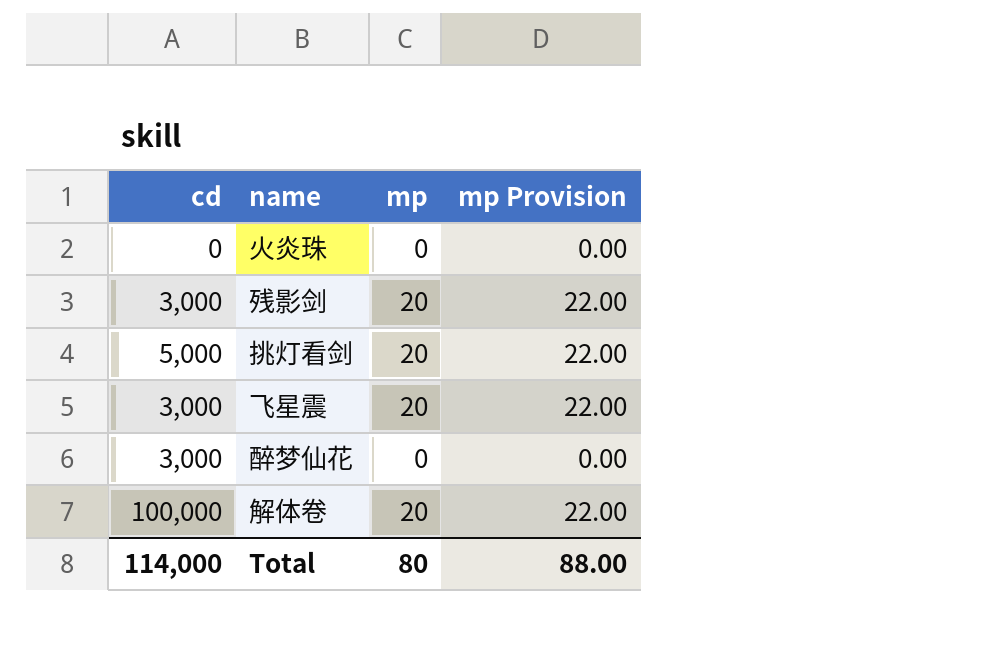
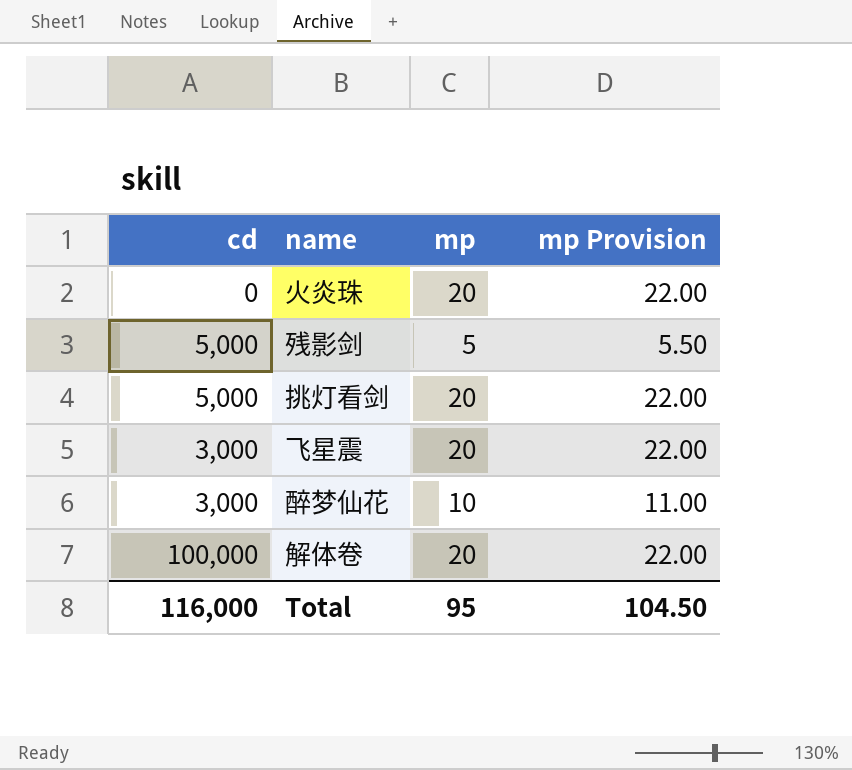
火炎珠 | mp: 0 -> 20
火炎珠 | mp Provision: 0.00 -> 22.00
残影剑 | cd: 3,000 -> 5,000
残影剑 | mp: 20 -> 5
残影剑 | mp Provision: 22.00 -> 5.50
醉梦仙花 | mp: 0 -> 10
醉梦仙花 | mp Provision: 0.00 -> 11.00
Total | cd: 114,000 -> 116,000
Total | mp: 80 -> 95
Total | mp Provision: 88.00 -> 104.50

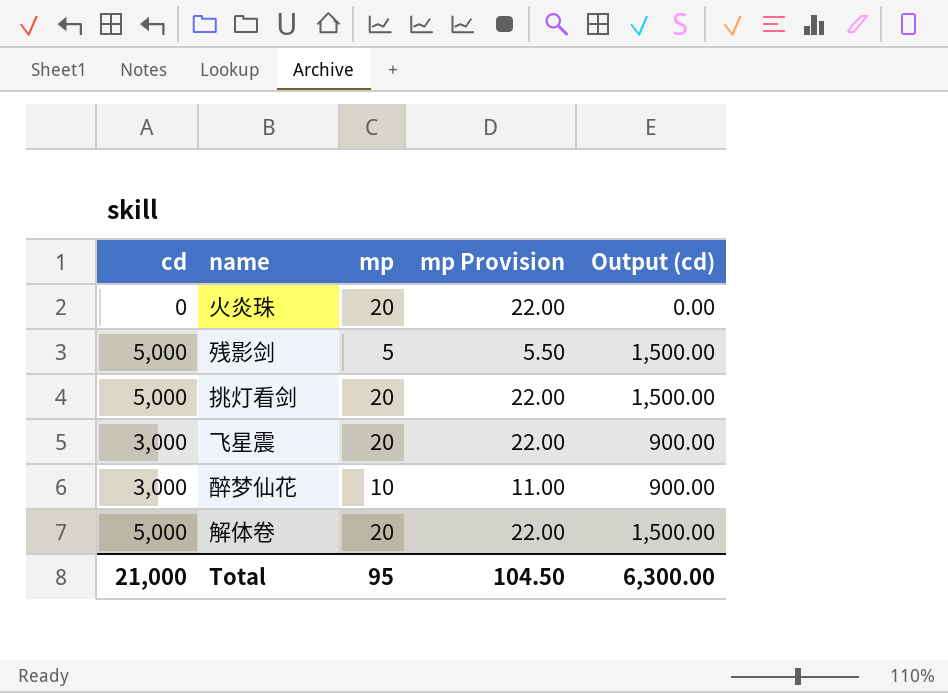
column Output (cd) | formula: none -> [cd] * 0.3
解体卷 | cd: 100,000 -> 5,000
Total | cd: 116,000 -> 21,000

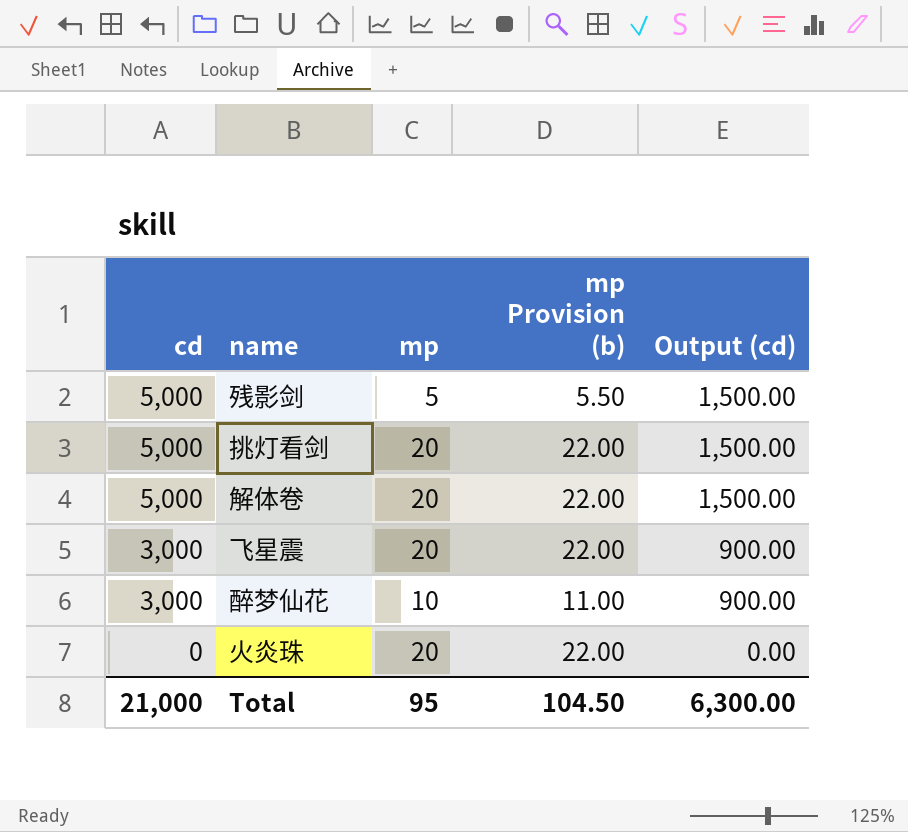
row order: none -> cd descending
column name: mp Provision -> mp Provision (b)

